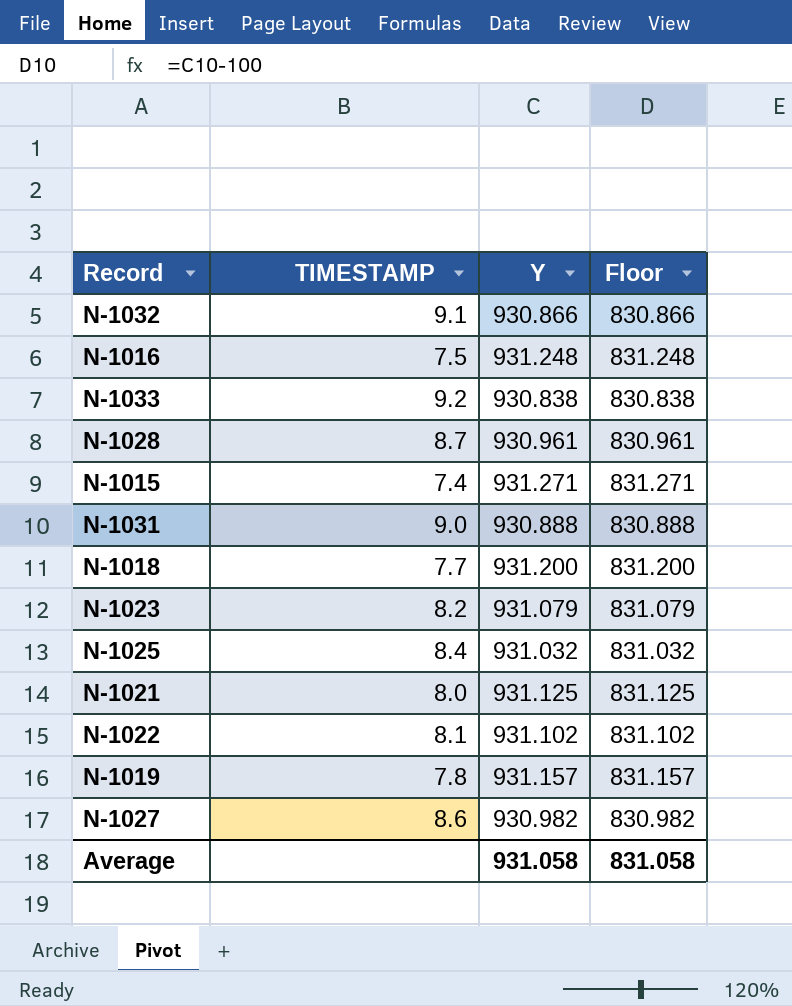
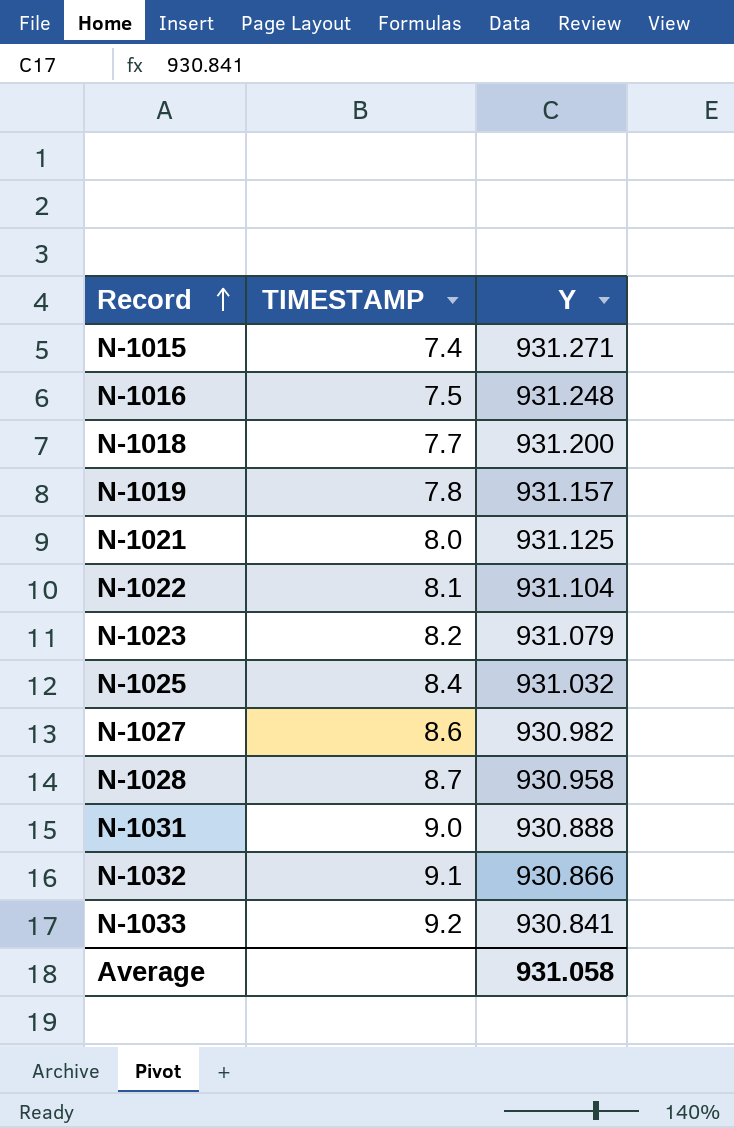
row order: none -> Record ascending
column Floor | formula: [Y] - 100 -> none
N-1022 | Y: 931.102 -> 931.104
N-1028 | Y: 930.961 -> 930.958
N-1033 | Y: 930.838 -> 930.841

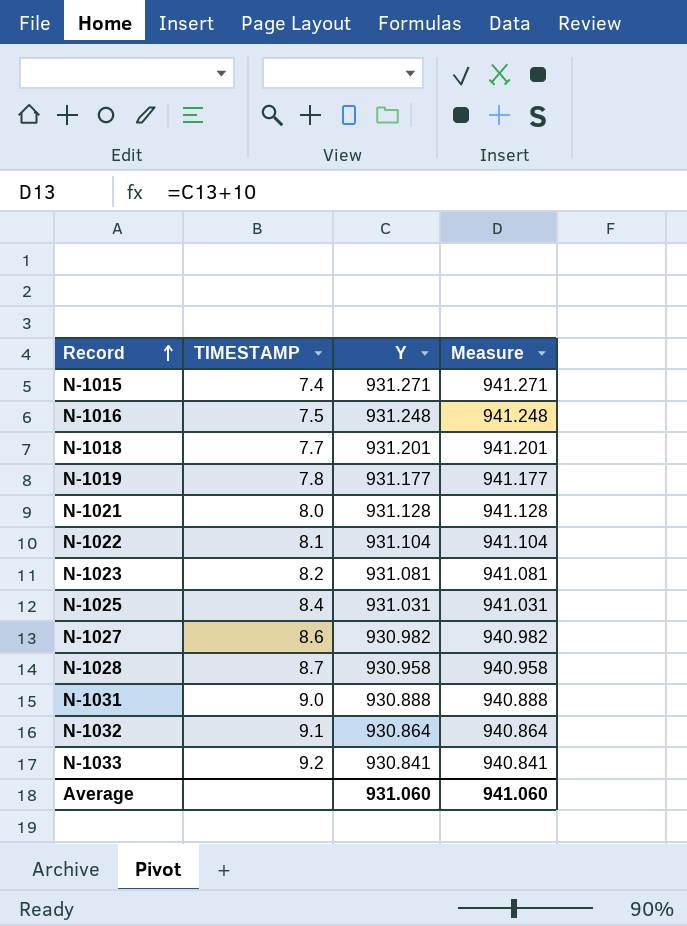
column Measure | formula: none -> [Y] + 10
N-1018 | Y: 931.200 -> 931.201
N-1019 | Y: 931.157 -> 931.177
N-1021 | Y: 931.125 -> 931.128
N-1023 | Y: 931.079 -> 931.081
N-1025 | Y: 931.032 -> 931.031
N-1032 | Y: 930.866 -> 930.864
Average | Y: 931.058 -> 931.060

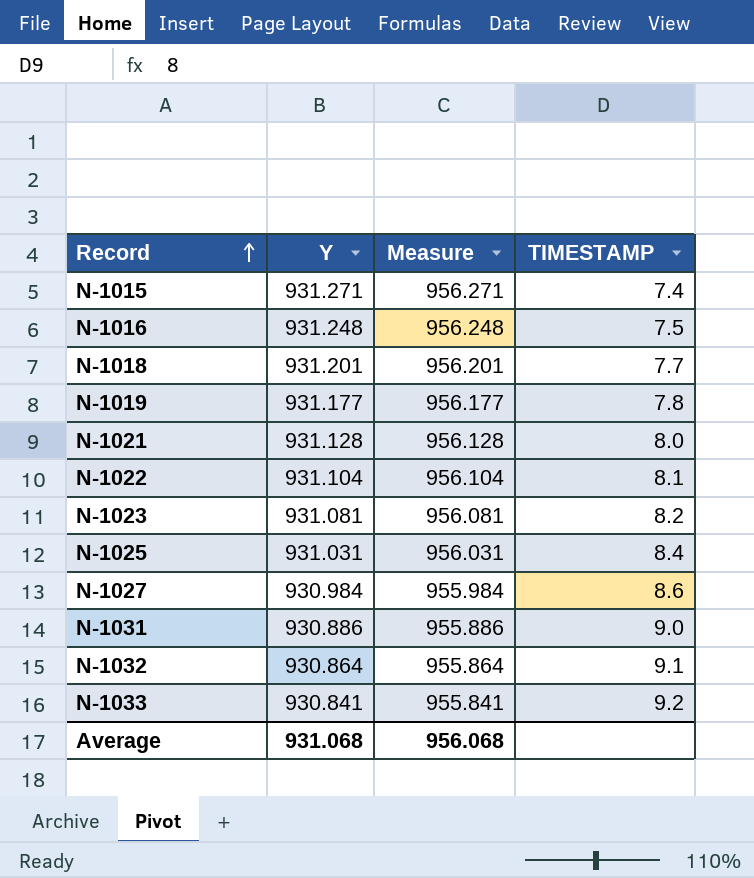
column Measure | formula: [Y] + 10 -> [Y] + 25
column TIMESTAMP | position: 2 -> 4
row N-1028: 8.7 | 930.958 | 940.958 -> none
N-1027 | Y: 930.982 -> 930.984
N-1031 | Y: 930.888 -> 930.886
Average | Y: 931.060 -> 931.068
Average | Measure: 941.060 -> 956.068

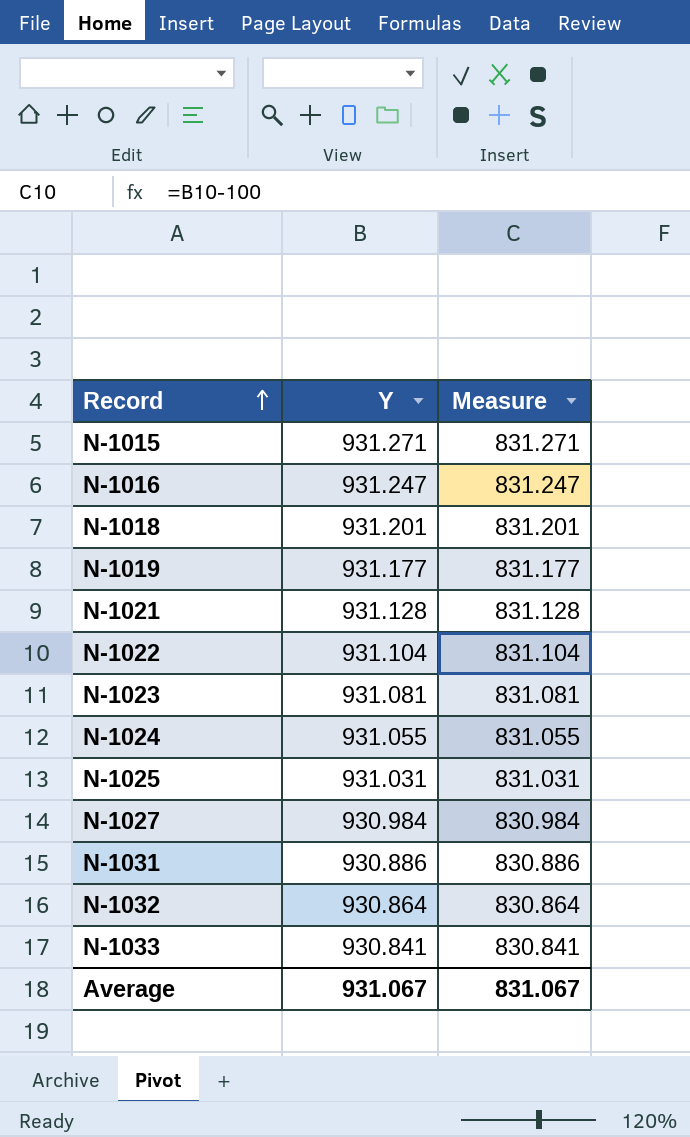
column TIMESTAMP | position: 4 -> none
column Measure | formula: [Y] + 25 -> [Y] - 100
N-1016 | Y: 931.248 -> 931.247
row N-1024: none -> 931.055 | 831.055
Average | Y: 931.068 -> 931.067
Average | Measure: 956.068 -> 831.067

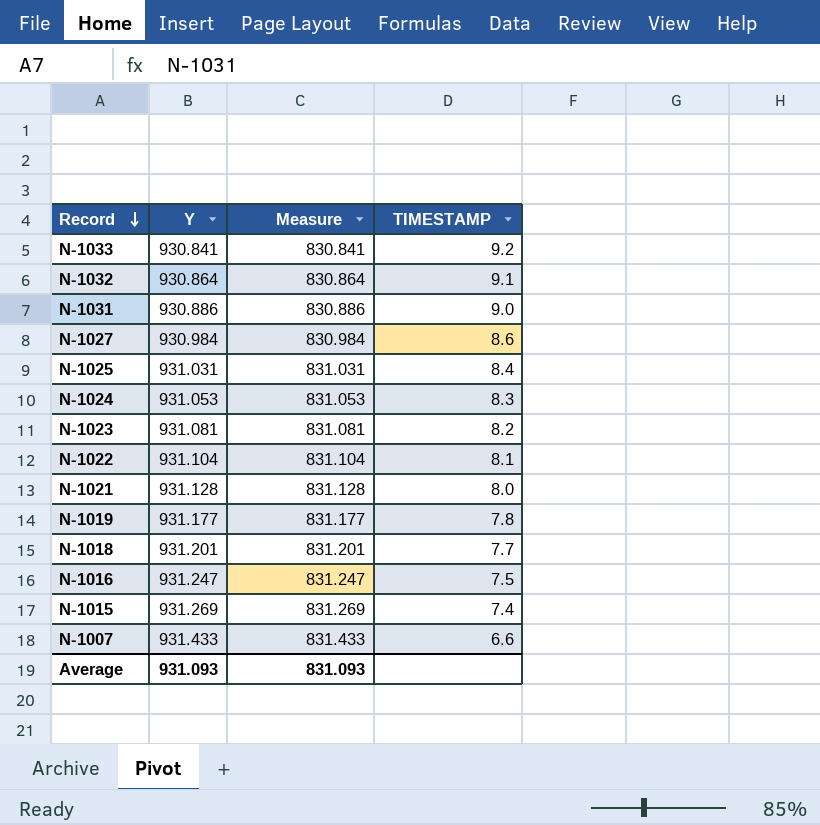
row order: Record ascending -> Record descending
column TIMESTAMP | position: none -> 4
N-1024 | Y: 931.055 -> 931.053
N-1024 | Measure: 831.055 -> 831.053
N-1015 | Y: 931.271 -> 931.269
N-1015 | Measure: 831.271 -> 831.269
row N-1007: none -> 931.433 | 831.433 | 6.6
Average | Y: 931.067 -> 931.093
Average | Measure: 831.067 -> 831.093

